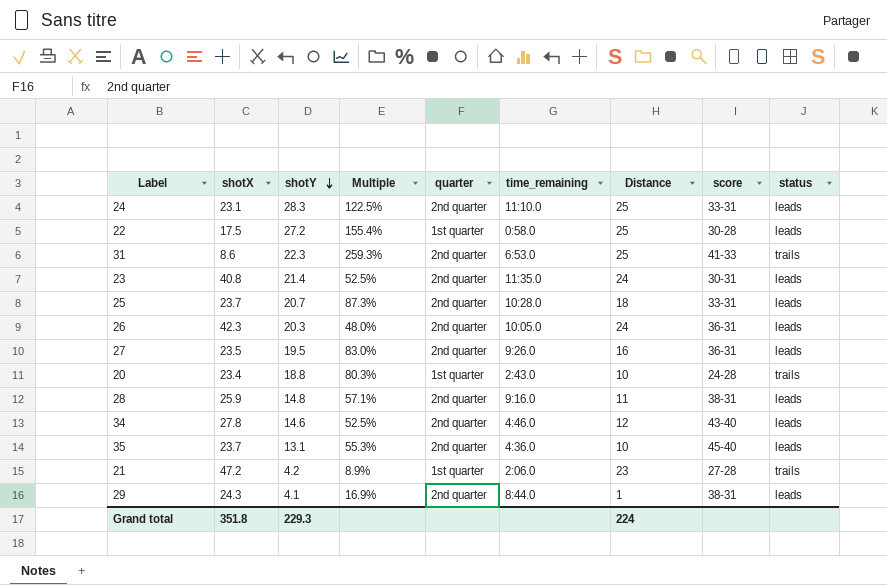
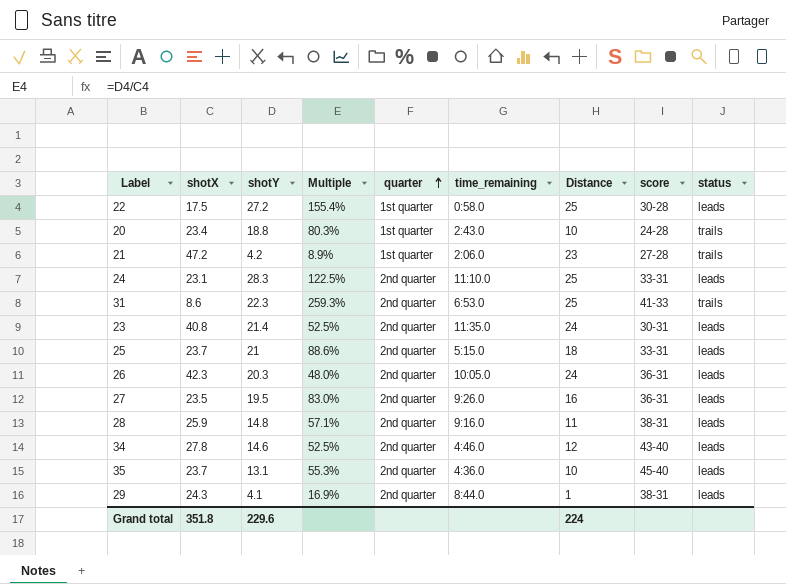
row order: shotY descending -> quarter ascending
25 | shotY: 20.7 -> 21
25 | Multiple: 87.3% -> 88.6%
25 | time_remaining: 10:28.0 -> 5:15.0
Grand total | shotY: 229.3 -> 229.6

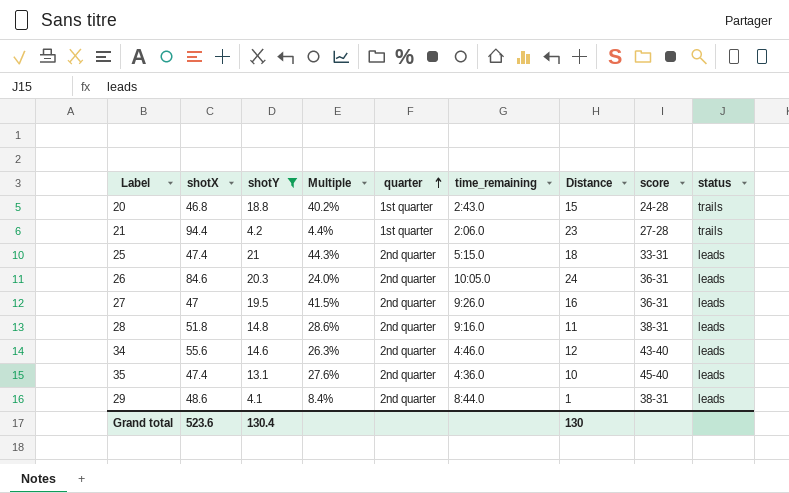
filter: none -> shotY <= 21
20 | shotX: 23.4 -> 46.8
20 | Multiple: 80.3% -> 40.2%
20 | Distance: 10 -> 15
21 | shotX: 47.2 -> 94.4
21 | Multiple: 8.9% -> 4.4%
25 | shotX: 23.7 -> 47.4
25 | Multiple: 88.6% -> 44.3%
26 | shotX: 42.3 -> 84.6
26 | Multiple: 48.0% -> 24.0%
27 | shotX: 23.5 -> 47
27 | Multiple: 83.0% -> 41.5%
28 | shotX: 25.9 -> 51.8
28 | Multiple: 57.1% -> 28.6%
34 | shotX: 27.8 -> 55.6
34 | Multiple: 52.5% -> 26.3%
35 | shotX: 23.7 -> 47.4
35 | Multiple: 55.3% -> 27.6%
29 | shotX: 24.3 -> 48.6
29 | Multiple: 16.9% -> 8.4%
Grand total | shotX: 351.8 -> 523.6
Grand total | shotY: 229.6 -> 130.4
Grand total | Distance: 224 -> 130

